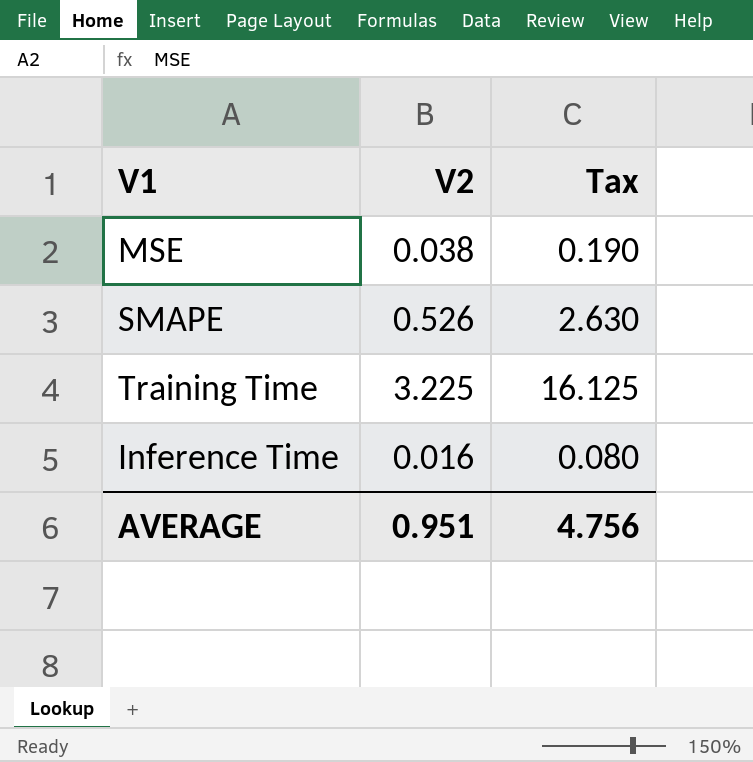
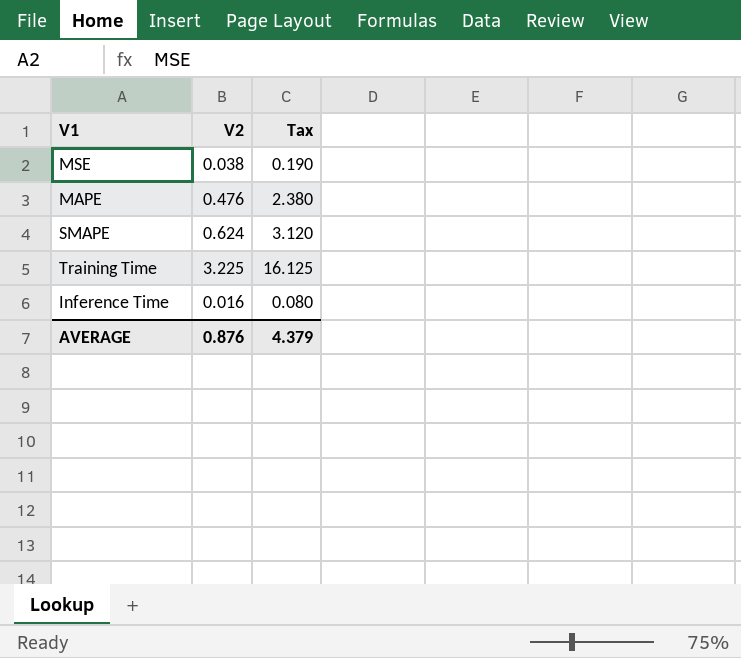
row MAPE: none -> 0.476 | 2.380
SMAPE | V2: 0.526 -> 0.624
SMAPE | Tax: 2.630 -> 3.120
AVERAGE | V2: 0.951 -> 0.876
AVERAGE | Tax: 4.756 -> 4.379

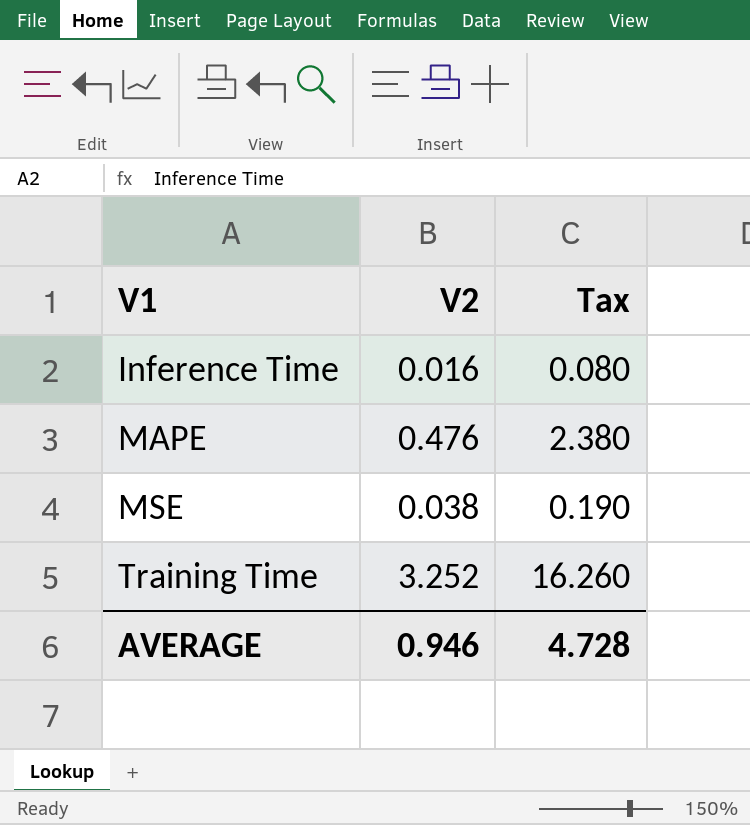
row order: none -> V1 ascending
row SMAPE: 0.624 | 3.120 -> none
Training Time | V2: 3.225 -> 3.252
Training Time | Tax: 16.125 -> 16.260
AVERAGE | V2: 0.876 -> 0.946
AVERAGE | Tax: 4.379 -> 4.728

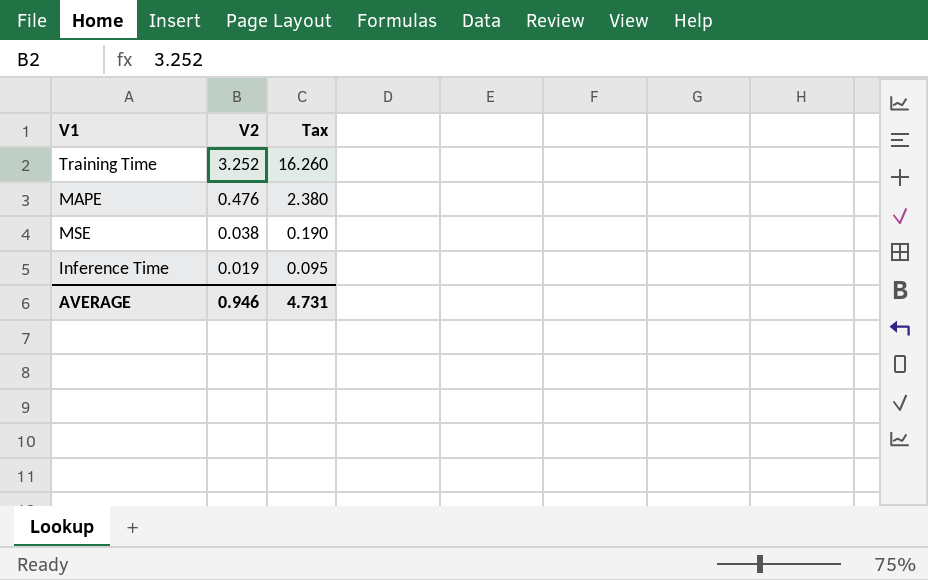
row order: V1 ascending -> V2 descending
Inference Time | V2: 0.016 -> 0.019
Inference Time | Tax: 0.080 -> 0.095
AVERAGE | Tax: 4.728 -> 4.731

